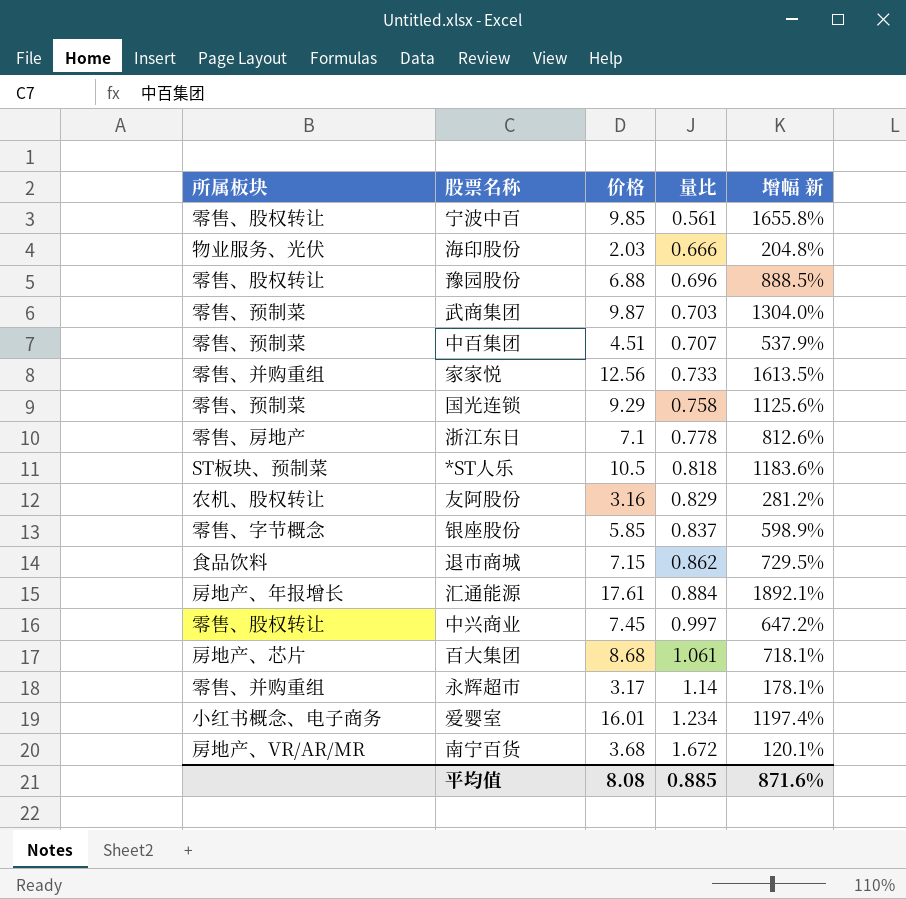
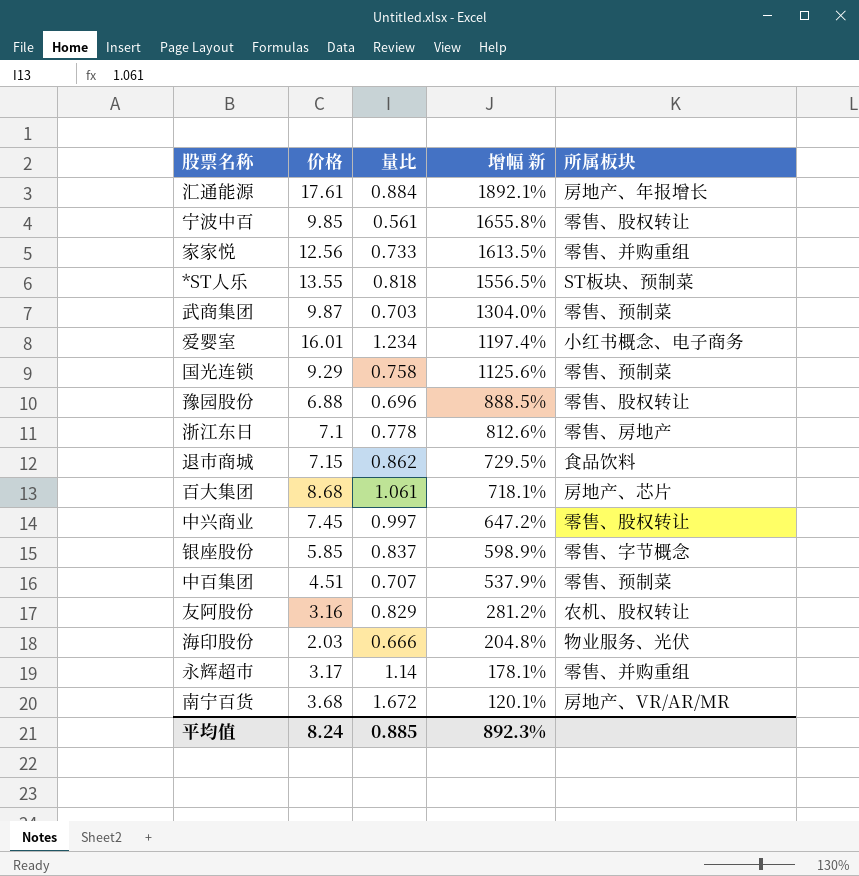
row order: 量比 ascending -> 增幅 新 descending
column 所属板块 | position: 1 -> 5
*ST人乐 | 价格: 10.5 -> 13.55
*ST人乐 | 增幅 新: 1183.6% -> 1556.5%
平均值 | 价格: 8.08 -> 8.24
平均值 | 增幅 新: 871.6% -> 892.3%

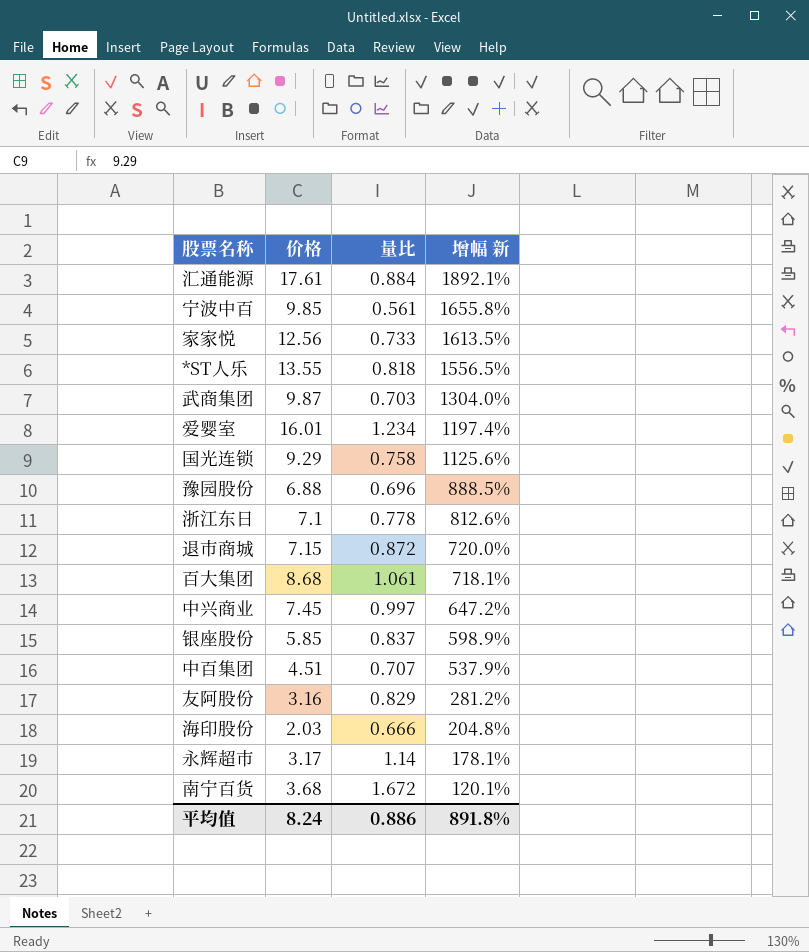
column 所属板块 | position: 5 -> none
退市商城 | 量比: 0.862 -> 0.872
退市商城 | 增幅 新: 729.5% -> 720.0%
平均值 | 量比: 0.885 -> 0.886
平均值 | 增幅 新: 892.3% -> 891.8%

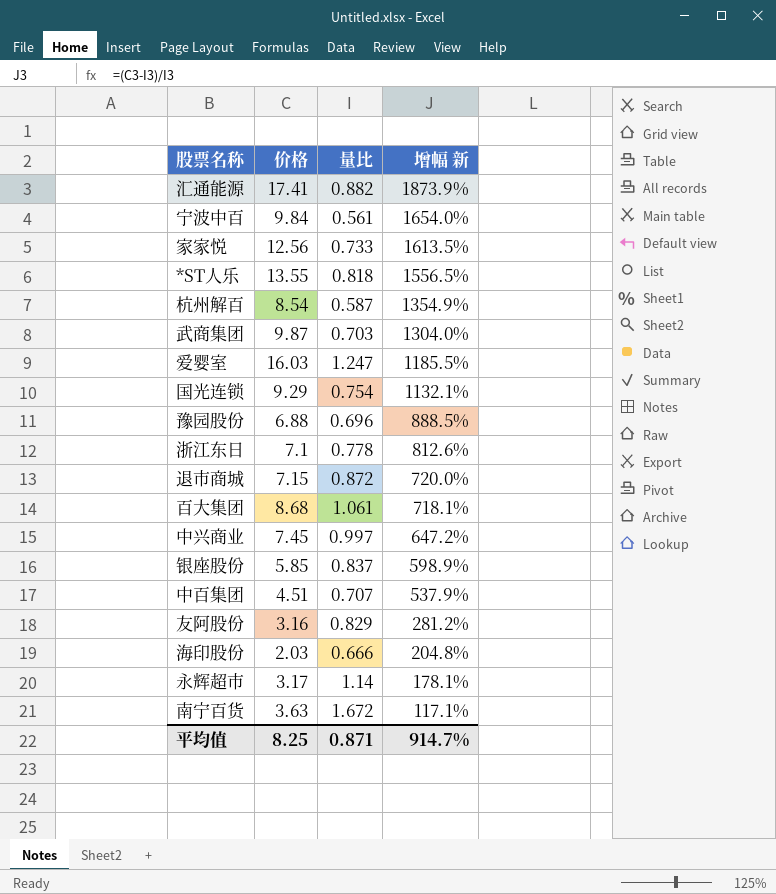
汇通能源 | 价格: 17.61 -> 17.41
汇通能源 | 量比: 0.884 -> 0.882
汇通能源 | 增幅 新: 1892.1% -> 1873.9%
宁波中百 | 价格: 9.85 -> 9.84
宁波中百 | 增幅 新: 1655.8% -> 1654.0%
row 杭州解百: none -> 8.54 | 0.587 | 1354.9%
爱婴室 | 价格: 16.01 -> 16.03
爱婴室 | 量比: 1.234 -> 1.247
爱婴室 | 增幅 新: 1197.4% -> 1185.5%
国光连锁 | 量比: 0.758 -> 0.754
国光连锁 | 增幅 新: 1125.6% -> 1132.1%
南宁百货 | 价格: 3.68 -> 3.63
南宁百货 | 增幅 新: 120.1% -> 117.1%
平均值 | 价格: 8.24 -> 8.25
平均值 | 量比: 0.886 -> 0.871
平均值 | 增幅 新: 891.8% -> 914.7%

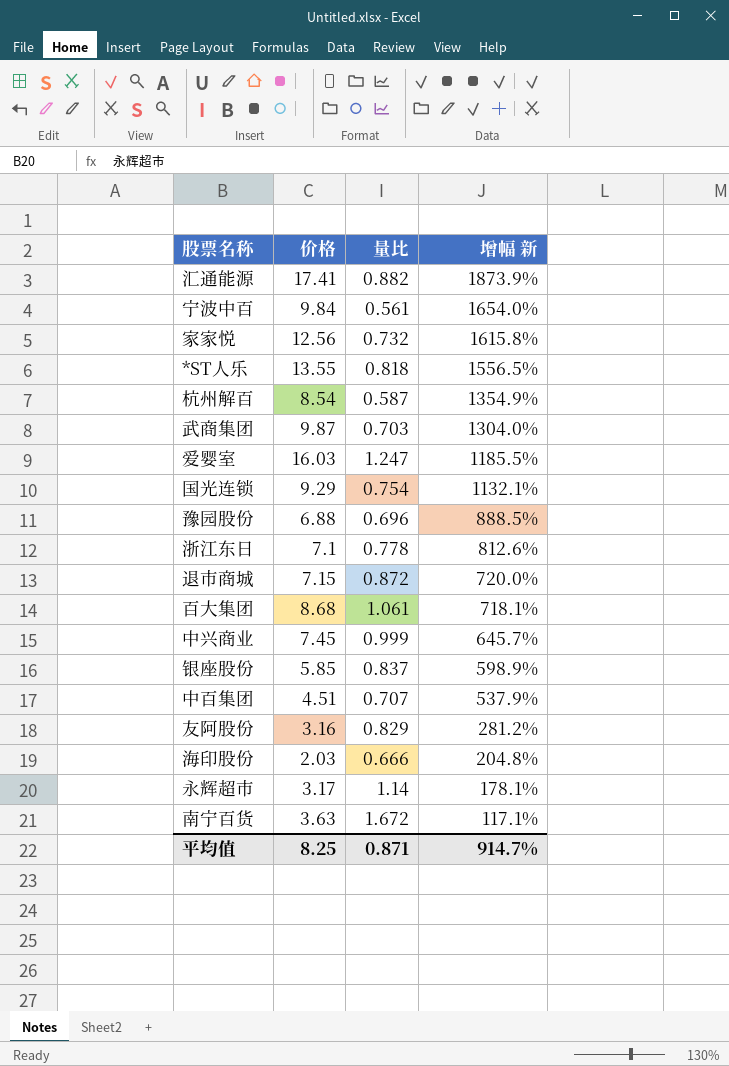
家家悦 | 量比: 0.733 -> 0.732
家家悦 | 增幅 新: 1613.5% -> 1615.8%
中兴商业 | 量比: 0.997 -> 0.999
中兴商业 | 增幅 新: 647.2% -> 645.7%

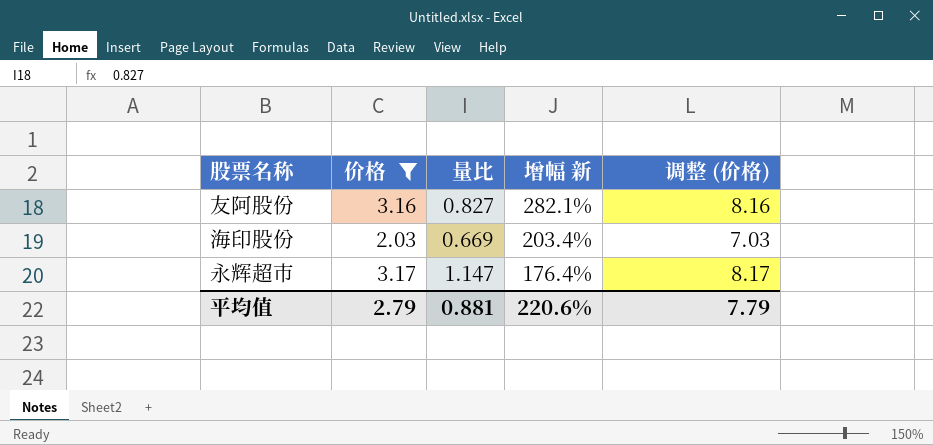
filter: none -> 价格 <= 3.17
column 调整 (价格) | formula: none -> [价格] + 5
友阿股份 | 量比: 0.829 -> 0.827
友阿股份 | 增幅 新: 281.2% -> 282.1%
海印股份 | 量比: 0.666 -> 0.669
海印股份 | 增幅 新: 204.8% -> 203.4%
永辉超市 | 量比: 1.14 -> 1.147
永辉超市 | 增幅 新: 178.1% -> 176.4%
平均值 | 价格: 8.25 -> 2.79
平均值 | 量比: 0.871 -> 0.881
平均值 | 增幅 新: 914.7% -> 220.6%

